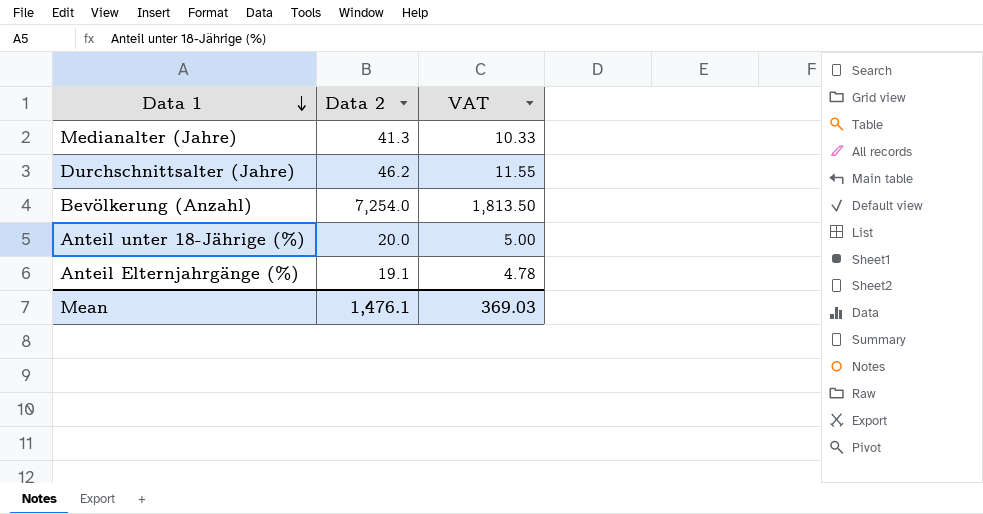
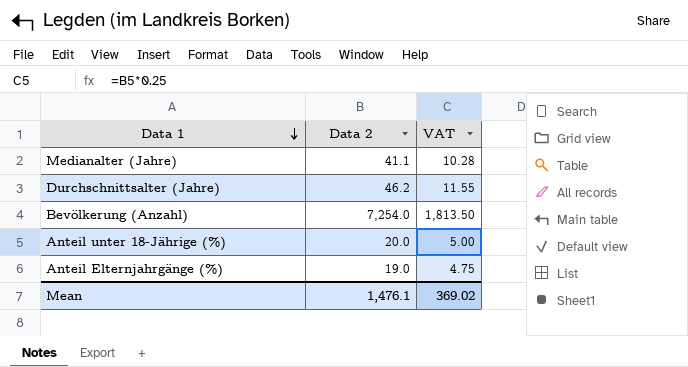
Medianalter (Jahre) | Data 2: 41.3 -> 41.1
Medianalter (Jahre) | VAT: 10.33 -> 10.28
Anteil Elternjahrgänge (%) | Data 2: 19.1 -> 19.0
Anteil Elternjahrgänge (%) | VAT: 4.78 -> 4.75
Mean | VAT: 369.03 -> 369.02

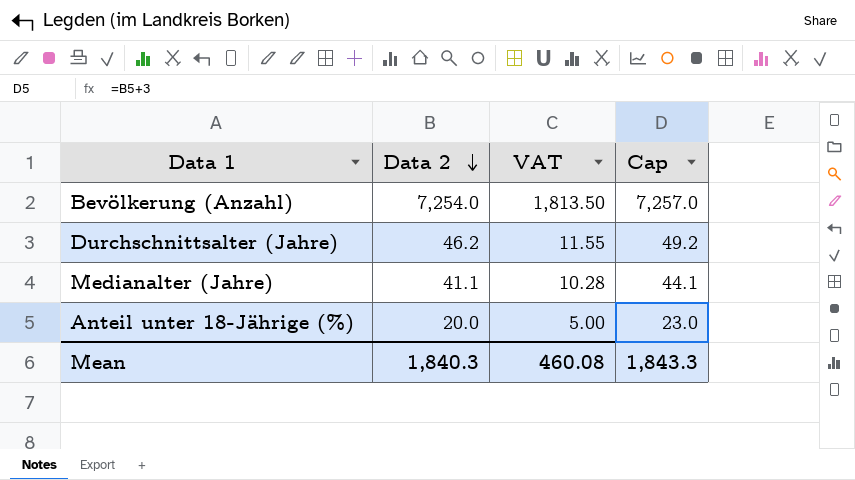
row order: Data 1 descending -> Data 2 descending
column Cap | formula: none -> [Data 2] + 3
row Anteil Elternjahrgänge (%): 19.0 | 4.75 -> none
Mean | Data 2: 1,476.1 -> 1,840.3
Mean | VAT: 369.02 -> 460.08

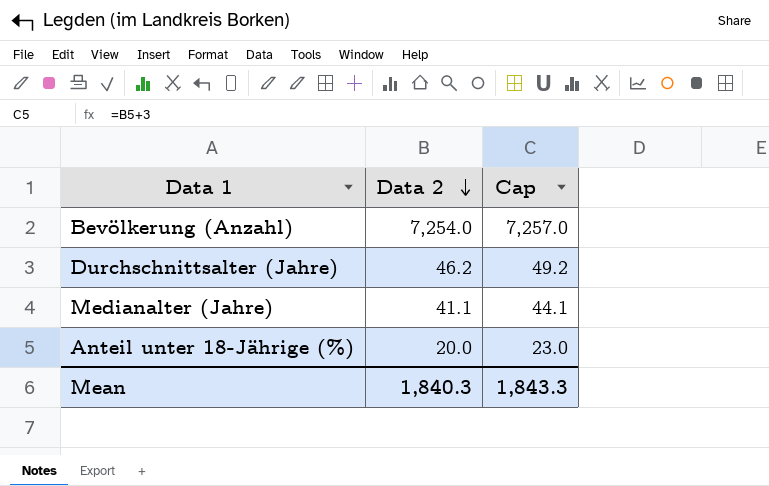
column VAT | formula: [Data 2] * 0.25 -> none

